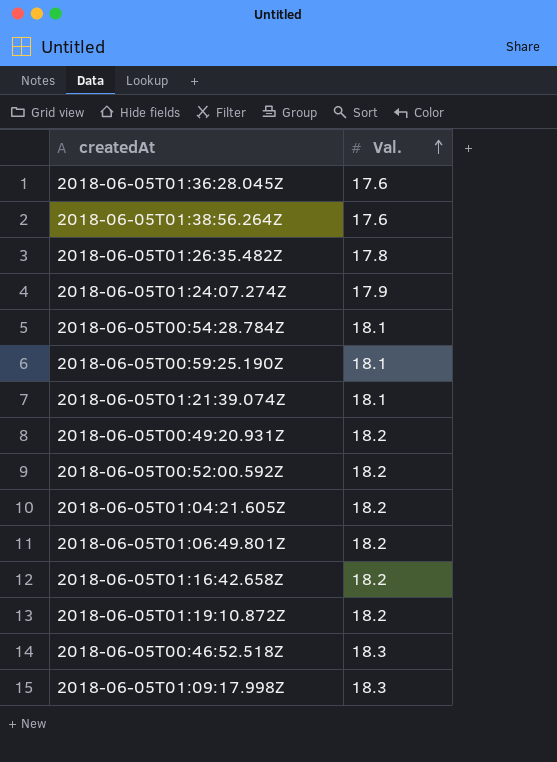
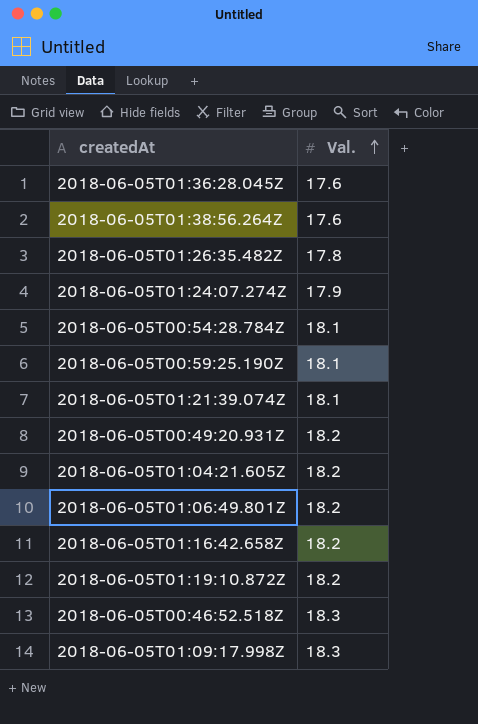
row 2018-06-05T00:52:00.592Z: 18.2 -> none

